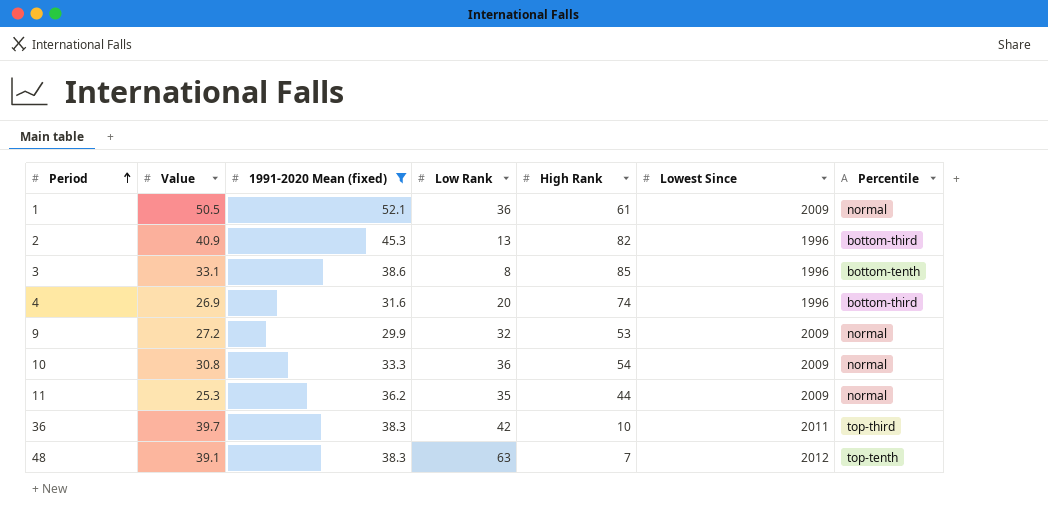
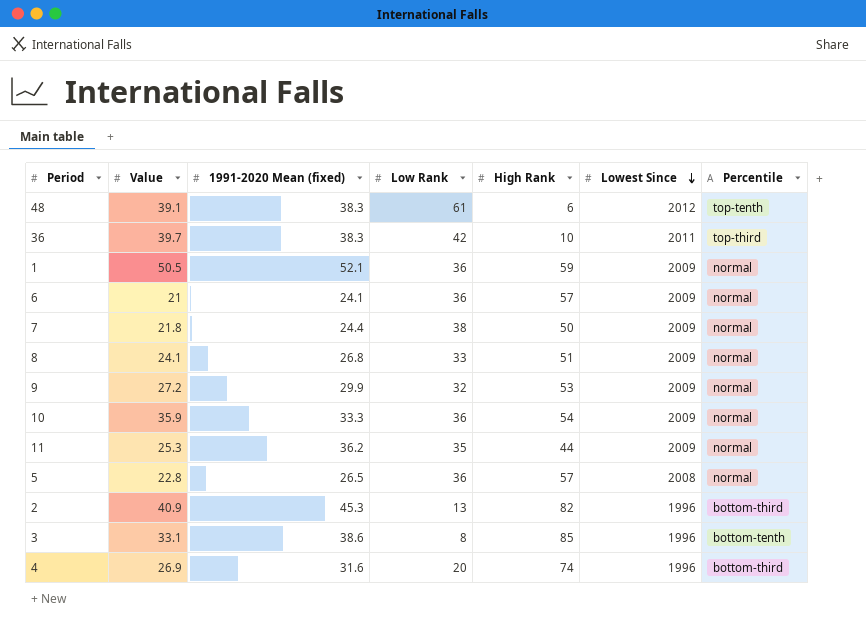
filter: 1991-2020 Mean (fixed) >= 29.9 -> none
row order: Period ascending -> Lowest Since descending
48 | Low Rank: 63 -> 61
48 | High Rank: 7 -> 6
1 | High Rank: 61 -> 59
10 | Value: 30.8 -> 35.9

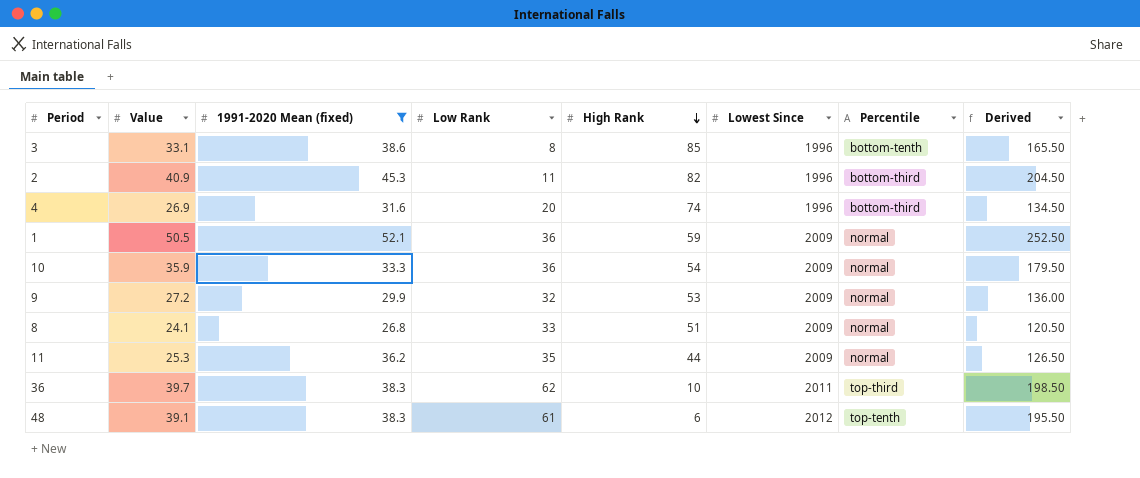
filter: none -> 1991-2020 Mean (fixed) >= 26.8
row order: Lowest Since descending -> High Rank descending
column Derived | formula: none -> [Value] * 5
2 | Low Rank: 13 -> 11
36 | Low Rank: 42 -> 62

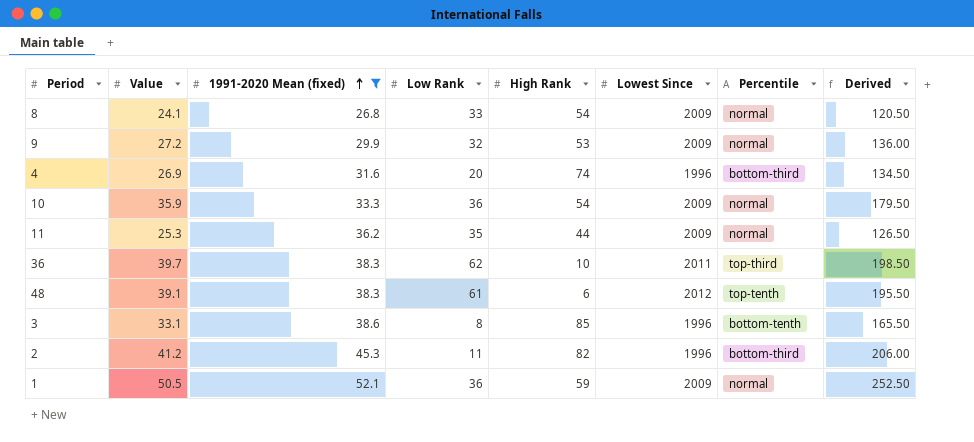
row order: High Rank descending -> 1991-2020 Mean (fixed) ascending
8 | High Rank: 51 -> 54
2 | Value: 40.9 -> 41.2
2 | Derived: 204.50 -> 206.00

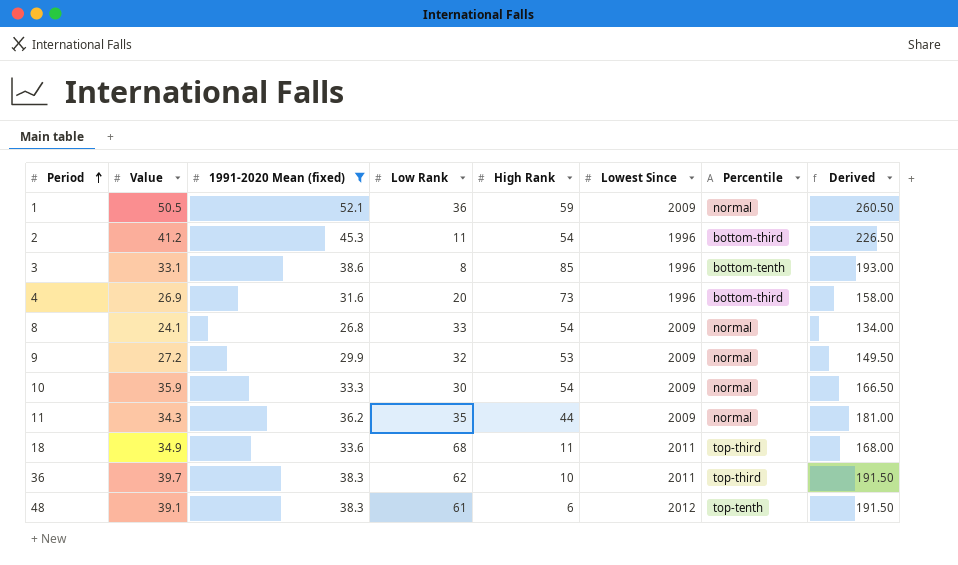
row order: 1991-2020 Mean (fixed) ascending -> Period ascending
column Derived | formula: [Value] * 5 -> [1991-2020 Mean (fixed)] * 5
2 | High Rank: 82 -> 54
4 | High Rank: 74 -> 73
10 | Low Rank: 36 -> 30
11 | Value: 25.3 -> 34.3
row 18: none -> 34.9 | 33.6 | 68 | 11 | 2011 | top-third | 168.00

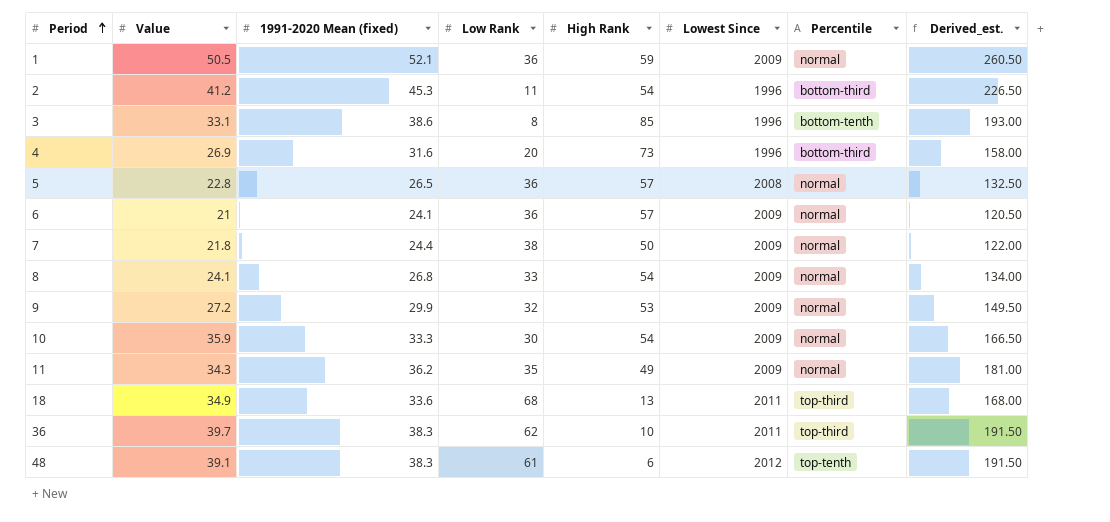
filter: 1991-2020 Mean (fixed) >= 26.8 -> none
column name: Derived -> Derived_est.
11 | High Rank: 44 -> 49
18 | High Rank: 11 -> 13

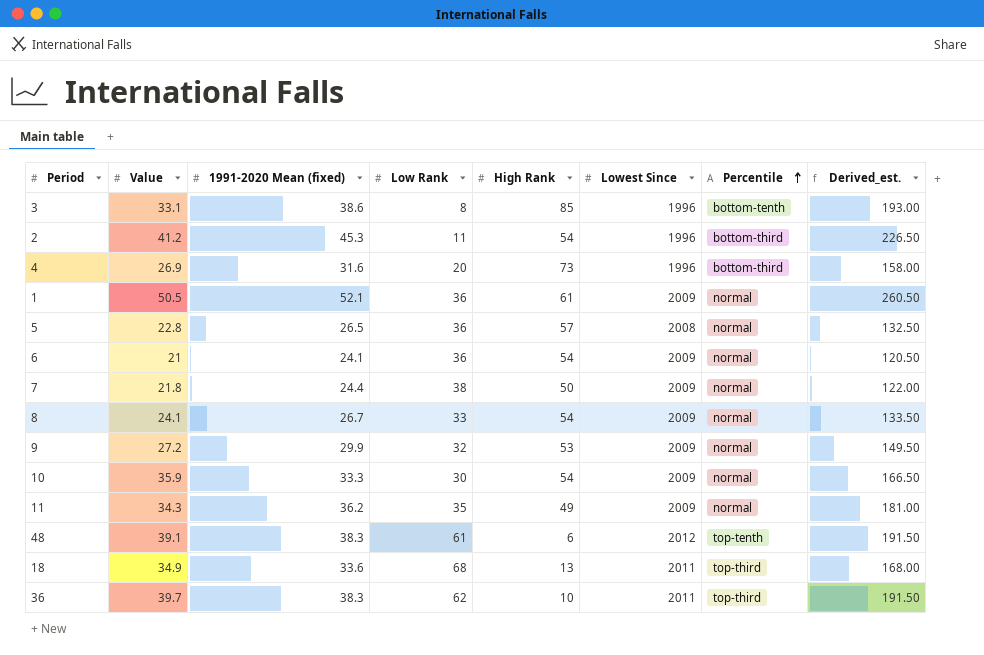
row order: Period ascending -> Percentile ascending
1 | High Rank: 59 -> 61
6 | High Rank: 57 -> 54
8 | 1991-2020 Mean (fixed): 26.8 -> 26.7
8 | Derived_est.: 134.00 -> 133.50

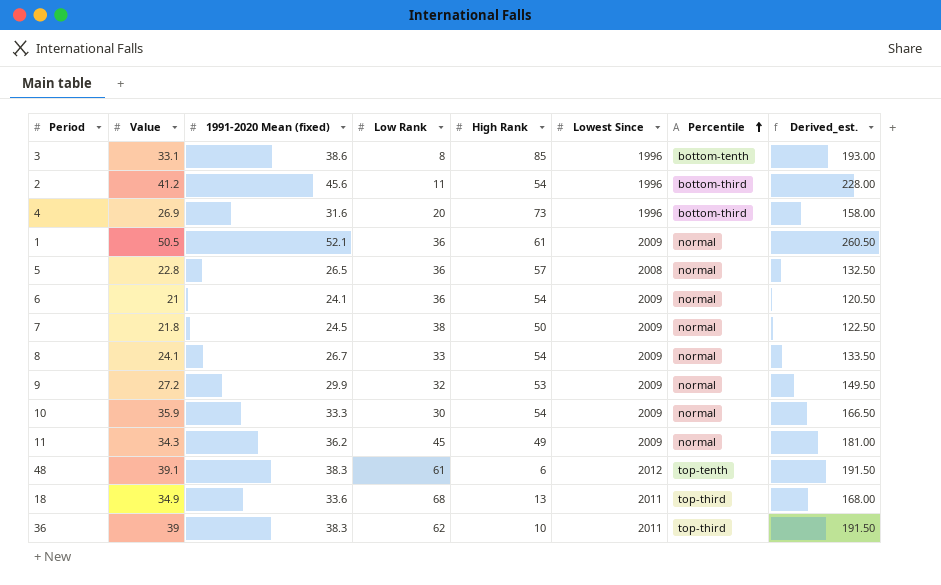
2 | 1991-2020 Mean (fixed): 45.3 -> 45.6
2 | Derived_est.: 226.50 -> 228.00
7 | 1991-2020 Mean (fixed): 24.4 -> 24.5
7 | Derived_est.: 122.00 -> 122.50
11 | Low Rank: 35 -> 45
36 | Value: 39.7 -> 39

